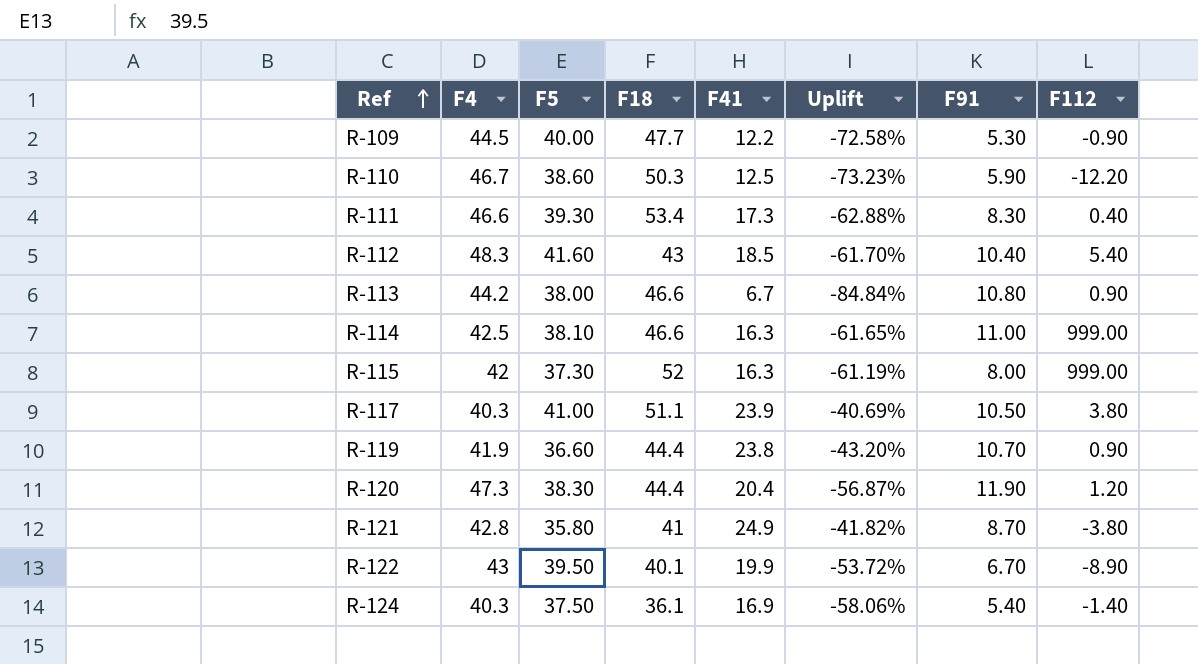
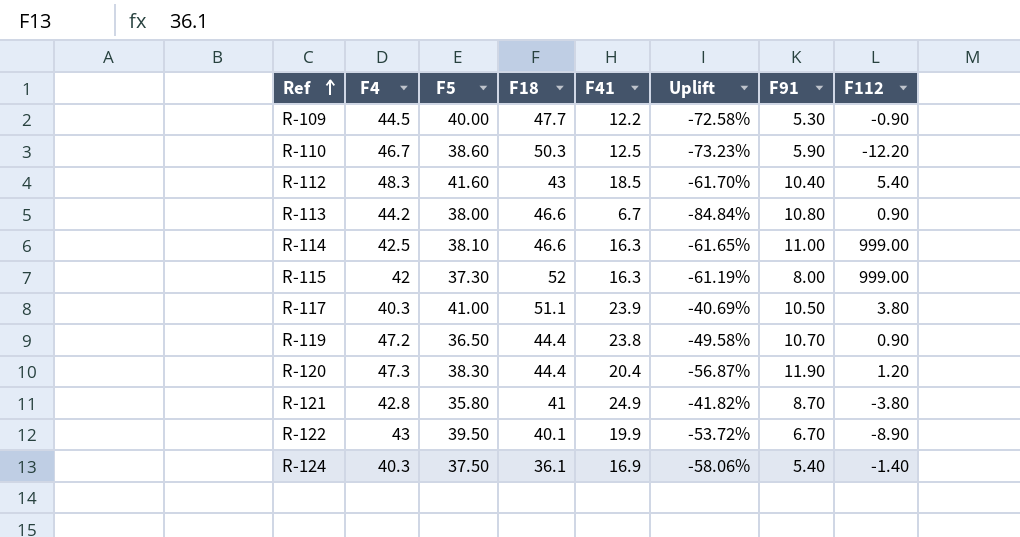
row R-111: 46.6 | 39.30 | 53.4 | 17.3 | -62.88% | 8.30 | 0.40 -> none
R-119 | F4: 41.9 -> 47.2
R-119 | F5: 36.60 -> 36.50
R-119 | Uplift: -43.20% -> -49.58%

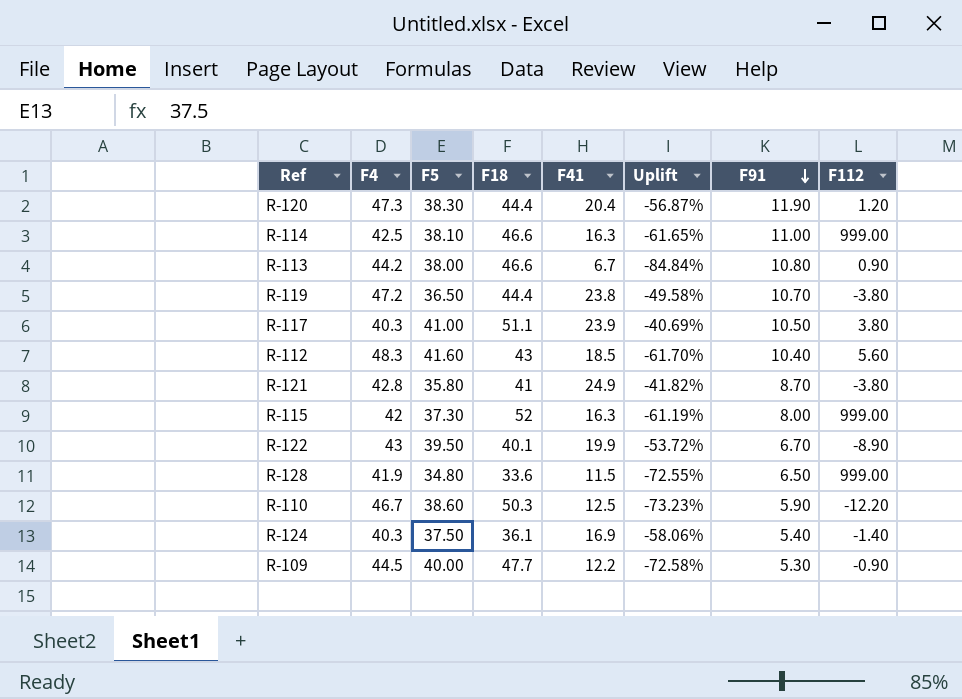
row order: Ref ascending -> F91 descending
R-119 | F112: 0.90 -> -3.80
R-112 | F112: 5.40 -> 5.60
row R-128: none -> 41.9 | 34.80 | 33.6 | 11.5 | -72.55% | 6.50 | 999.00

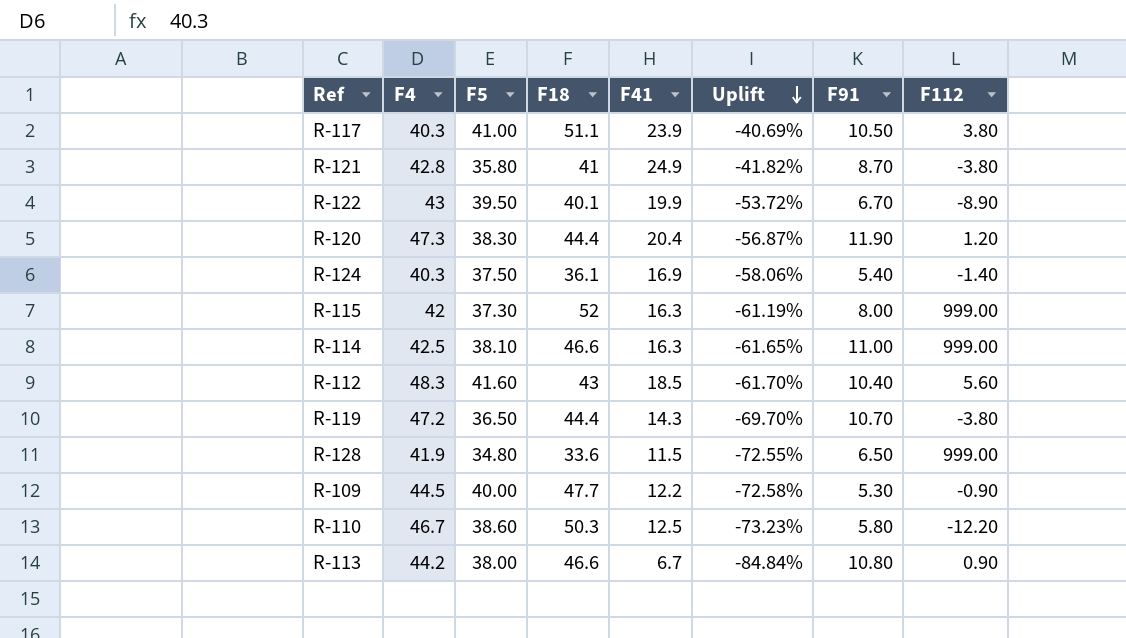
row order: F91 descending -> Uplift descending
R-119 | F41: 23.8 -> 14.3
R-119 | Uplift: -49.58% -> -69.70%
R-110 | F91: 5.90 -> 5.80

